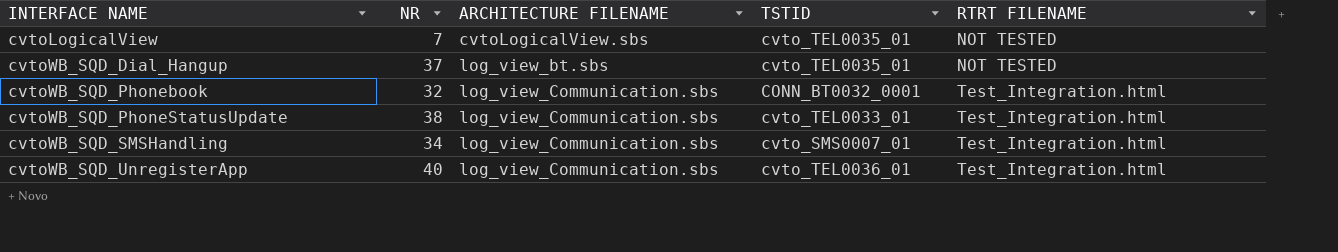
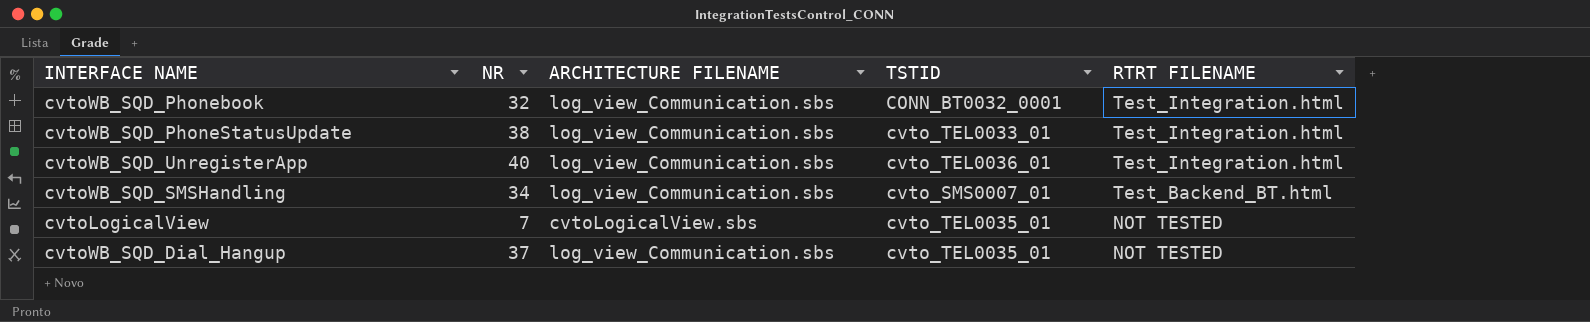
row order: INTERFACE NAME ascending -> RTRT FILENAME descending
cvtoWB_SQD_SMSHandling | RTRT FILENAME: Test_Integration.html -> Test_Backend_BT.html
cvtoWB_SQD_Dial_Hangup | ARCHITECTURE FILENAME: log_view_bt.sbs -> log_view_Communication.sbs

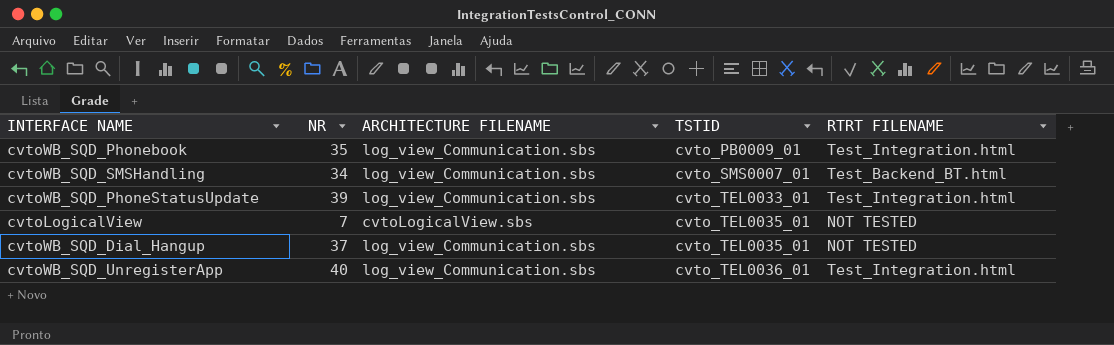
row order: RTRT FILENAME descending -> TSTID ascending
cvtoWB_SQD_Phonebook | NR: 32 -> 35
cvtoWB_SQD_Phonebook | TSTID: CONN_BT0032_0001 -> cvto_PB0009_01
cvtoWB_SQD_PhoneStatusUpdate | NR: 38 -> 39

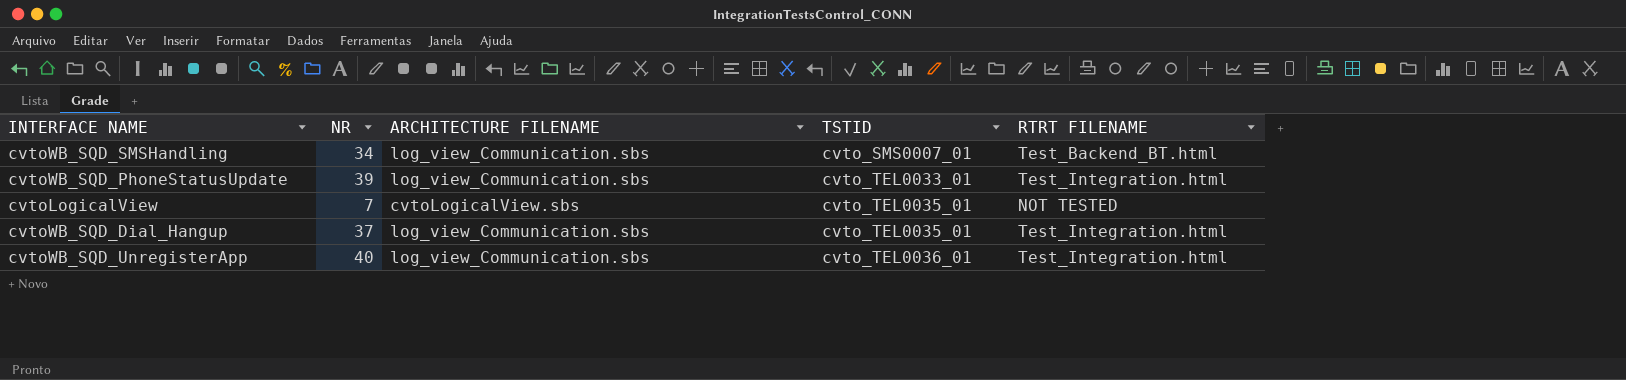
row cvtoWB_SQD_Phonebook: 35 | log_view_Communication.sbs | cvto_PB0009_01 | Test_Integration.html -> none
cvtoWB_SQD_Dial_Hangup | RTRT FILENAME: NOT TESTED -> Test_Integration.html

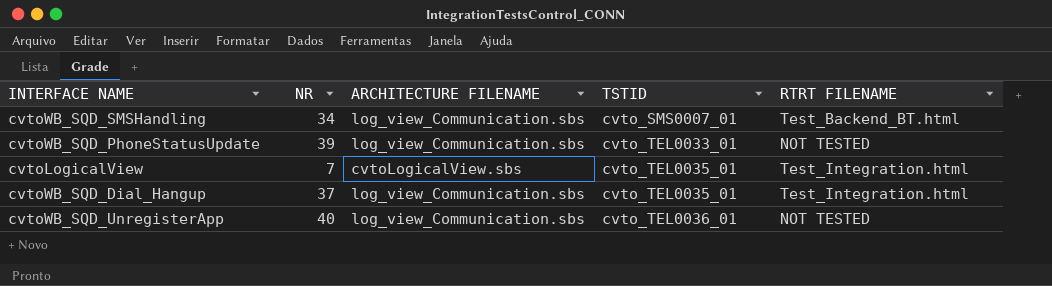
cvtoWB_SQD_PhoneStatusUpdate | RTRT FILENAME: Test_Integration.html -> NOT TESTED
cvtoLogicalView | RTRT FILENAME: NOT TESTED -> Test_Integration.html
cvtoWB_SQD_UnregisterApp | RTRT FILENAME: Test_Integration.html -> NOT TESTED

